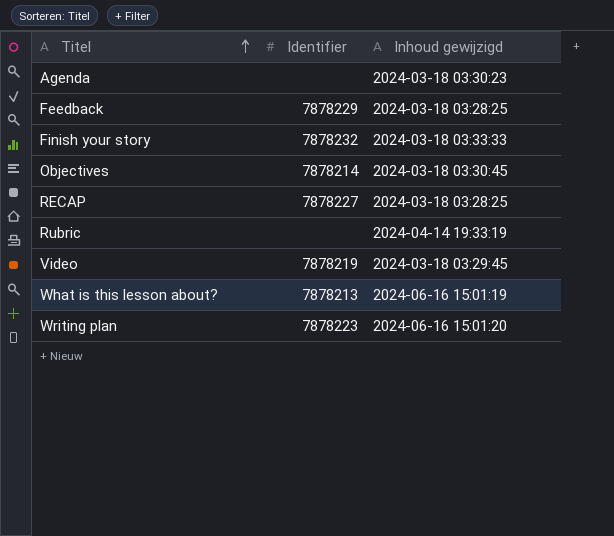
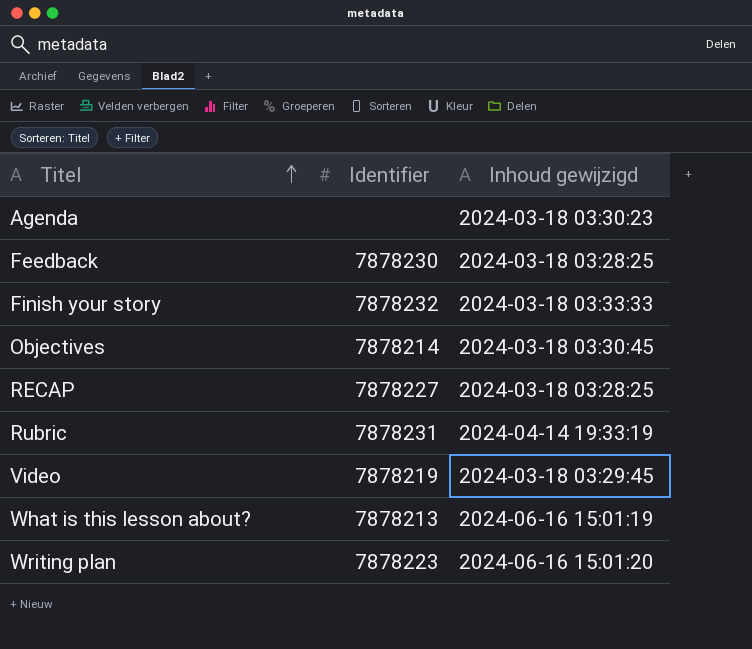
Feedback | Identifier: 7878229 -> 7878230
Rubric | Identifier: none -> 7878231

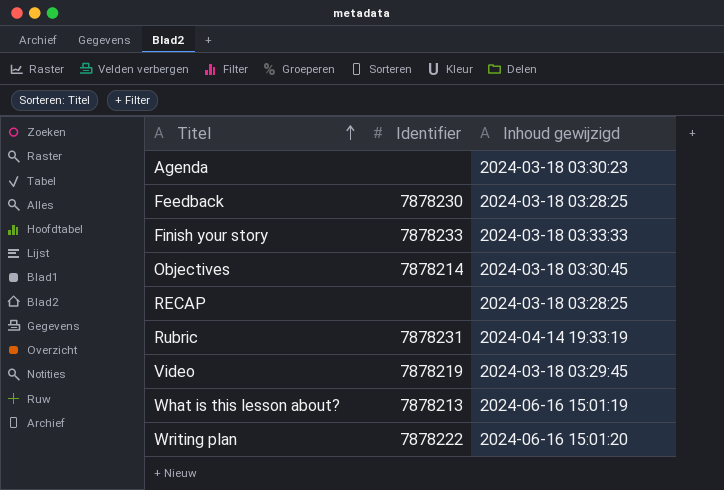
Finish your story | Identifier: 7878232 -> 7878233
RECAP | Identifier: 7878227 -> none
Writing plan | Identifier: 7878223 -> 7878222

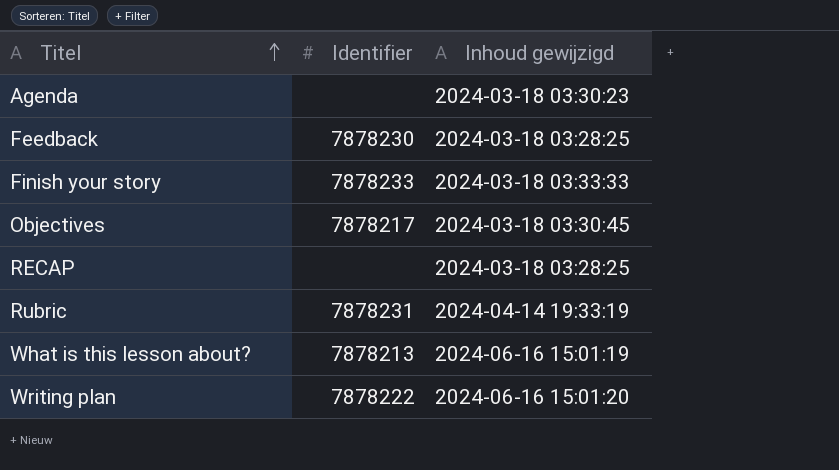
row Video: 7878219 | 2024-03-18 03:29:45 -> none
Objectives | Identifier: 7878214 -> 7878217

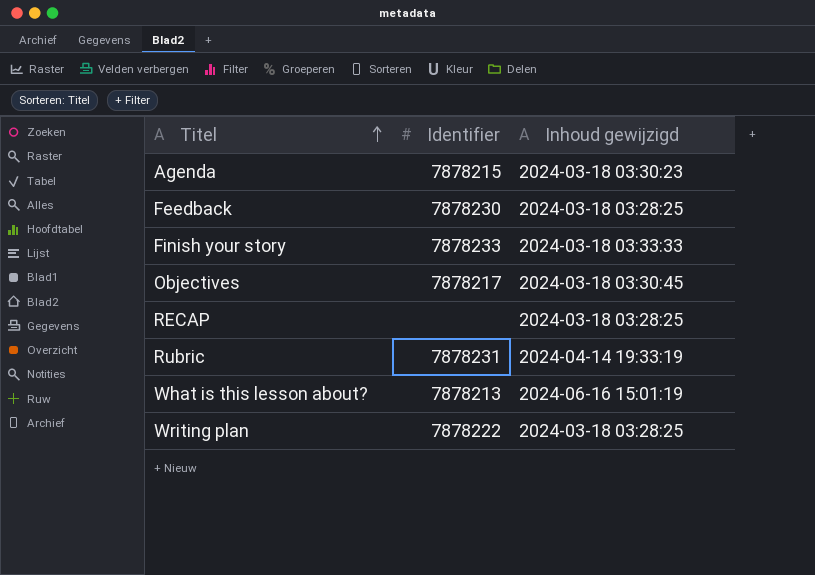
Agenda | Identifier: none -> 7878215
Writing plan | Inhoud gewijzigd: 2024-06-16 15:01:20 -> 2024-03-18 03:28:25

